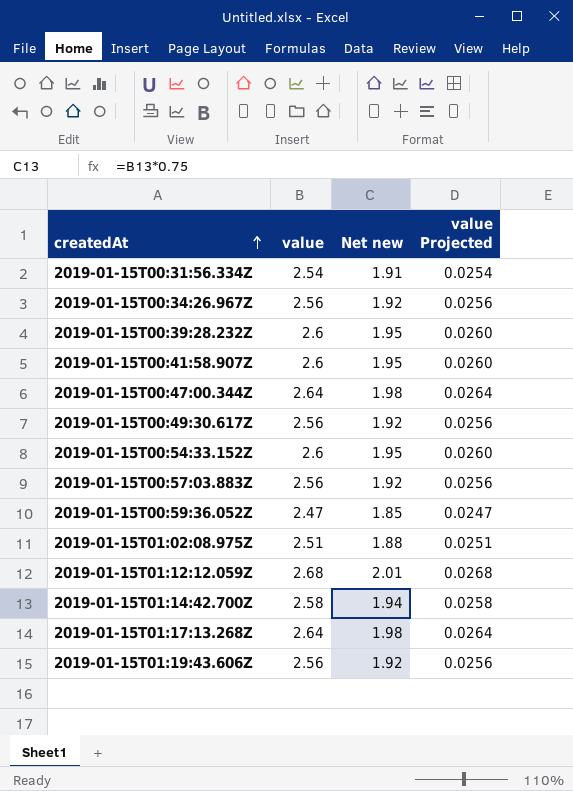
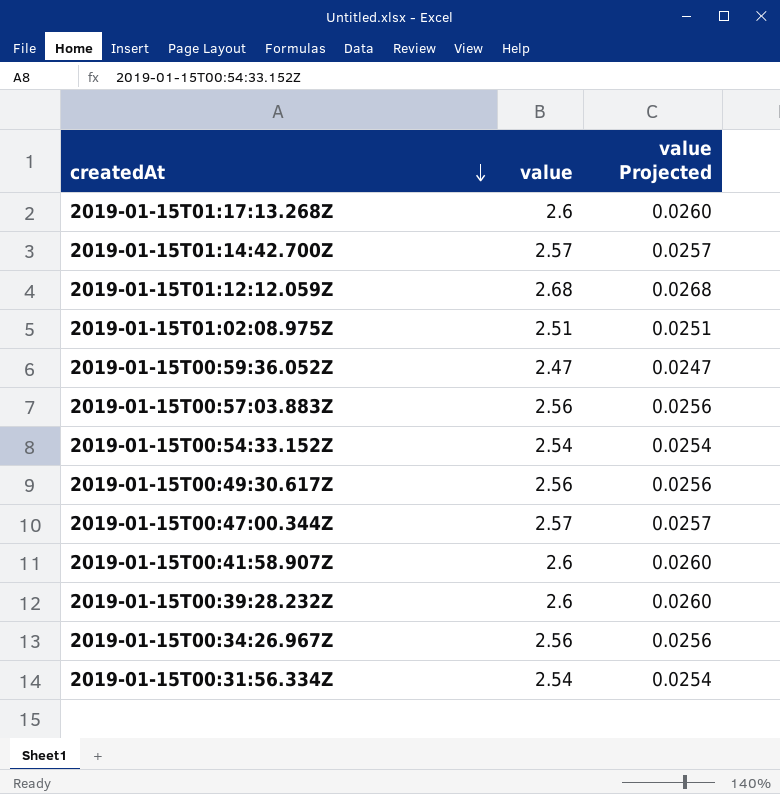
row order: createdAt ascending -> createdAt descending
column Net new | formula: [value] * 0.75 -> none
row 2019-01-15T01:19:43.606Z: 2.56 | 1.92 | 0.0256 -> none
2019-01-15T01:17:13.268Z | value: 2.64 -> 2.6
2019-01-15T01:17:13.268Z | value Projected: 0.0264 -> 0.0260
2019-01-15T01:14:42.700Z | value: 2.58 -> 2.57
2019-01-15T01:14:42.700Z | value Projected: 0.0258 -> 0.0257
2019-01-15T00:54:33.152Z | value: 2.6 -> 2.54
2019-01-15T00:54:33.152Z | value Projected: 0.0260 -> 0.0254
2019-01-15T00:47:00.344Z | value: 2.64 -> 2.57
2019-01-15T00:47:00.344Z | value Projected: 0.0264 -> 0.0257

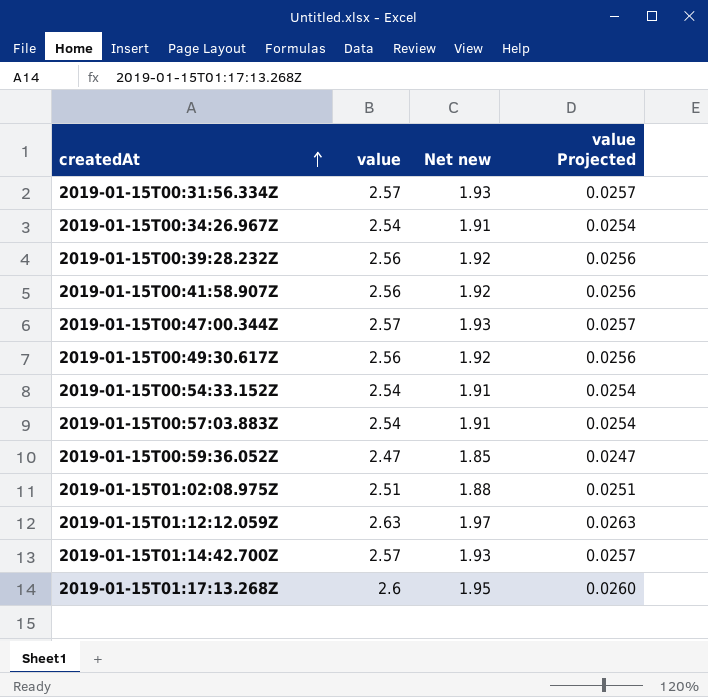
row order: createdAt descending -> createdAt ascending
column Net new | formula: none -> [value] * 0.75
2019-01-15T00:31:56.334Z | value: 2.54 -> 2.57
2019-01-15T00:31:56.334Z | value Projected: 0.0254 -> 0.0257
2019-01-15T00:34:26.967Z | value: 2.56 -> 2.54
2019-01-15T00:34:26.967Z | value Projected: 0.0256 -> 0.0254
2019-01-15T00:39:28.232Z | value: 2.6 -> 2.56
2019-01-15T00:39:28.232Z | value Projected: 0.0260 -> 0.0256
2019-01-15T00:41:58.907Z | value: 2.6 -> 2.56
2019-01-15T00:41:58.907Z | value Projected: 0.0260 -> 0.0256
2019-01-15T00:57:03.883Z | value: 2.56 -> 2.54
2019-01-15T00:57:03.883Z | value Projected: 0.0256 -> 0.0254
2019-01-15T01:12:12.059Z | value: 2.68 -> 2.63
2019-01-15T01:12:12.059Z | value Projected: 0.0268 -> 0.0263

